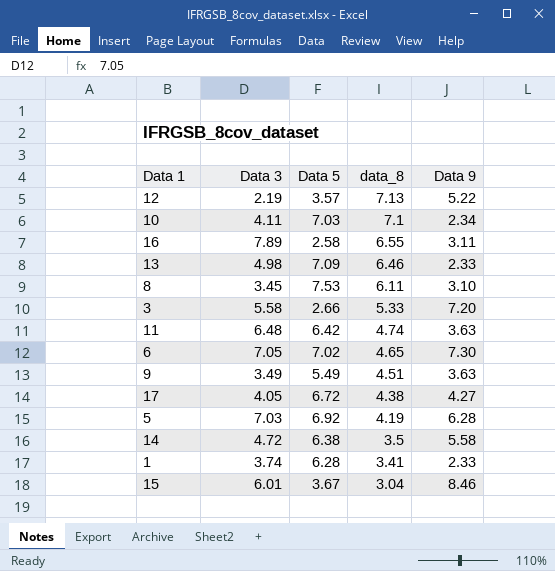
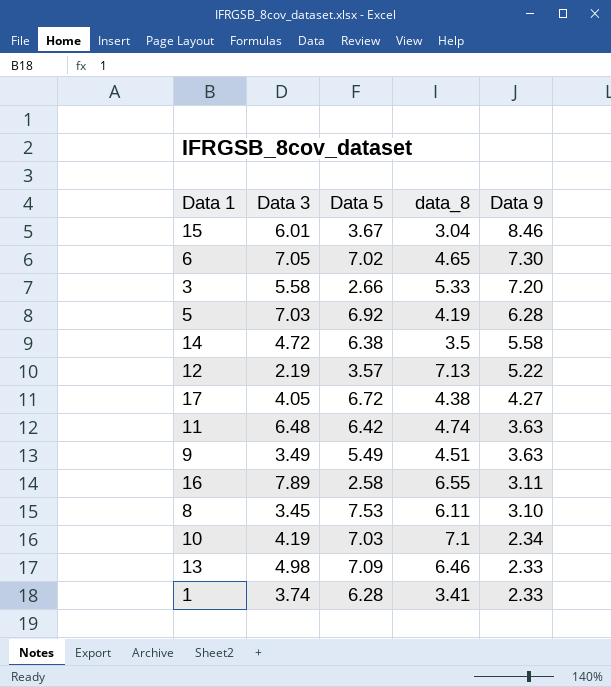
row order: data_8 descending -> Data 9 descending
10 | Data 3: 4.11 -> 4.19

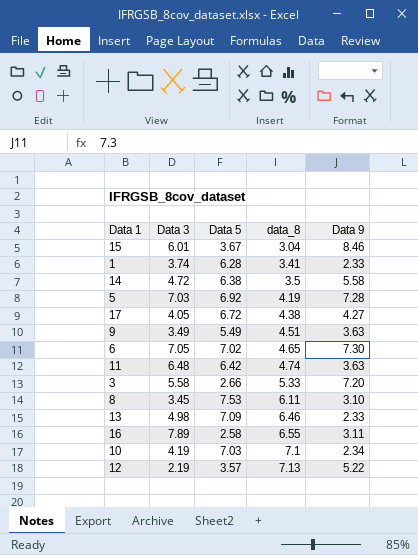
row order: Data 9 descending -> data_8 ascending
5 | Data 9: 6.28 -> 7.28

